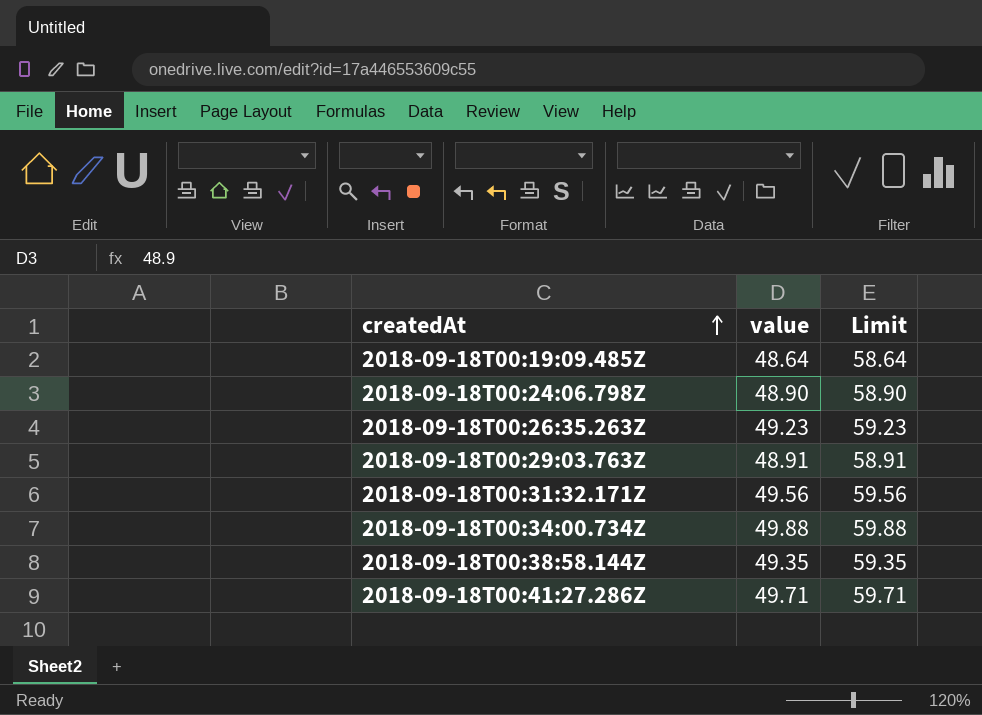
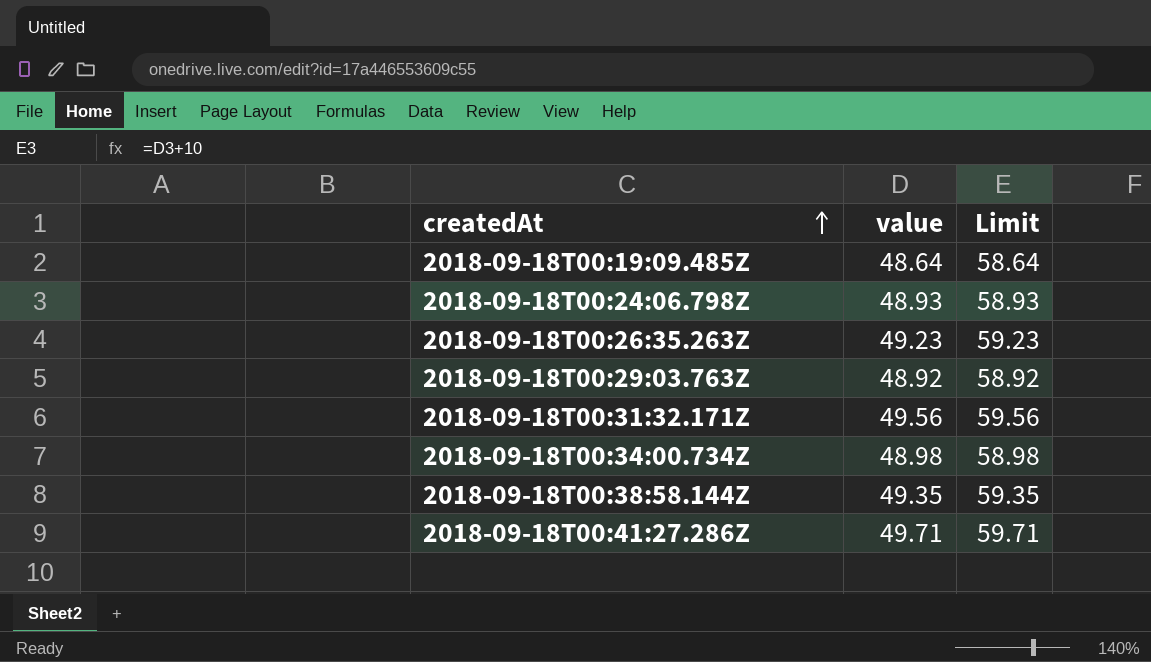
2018-09-18T00:24:06.798Z | value: 48.90 -> 48.93
2018-09-18T00:24:06.798Z | Limit: 58.90 -> 58.93
2018-09-18T00:29:03.763Z | value: 48.91 -> 48.92
2018-09-18T00:29:03.763Z | Limit: 58.91 -> 58.92
2018-09-18T00:34:00.734Z | value: 49.88 -> 48.98
2018-09-18T00:34:00.734Z | Limit: 59.88 -> 58.98

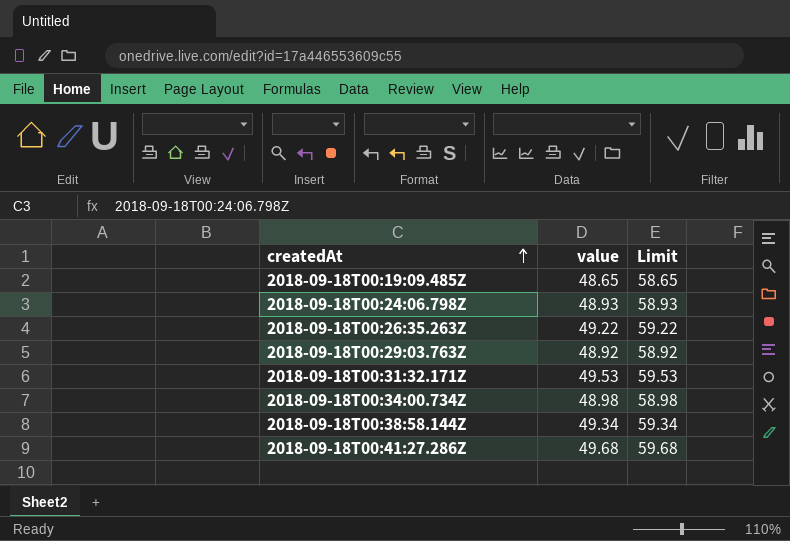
2018-09-18T00:19:09.485Z | value: 48.64 -> 48.65
2018-09-18T00:19:09.485Z | Limit: 58.64 -> 58.65
2018-09-18T00:26:35.263Z | value: 49.23 -> 49.22
2018-09-18T00:26:35.263Z | Limit: 59.23 -> 59.22
2018-09-18T00:31:32.171Z | value: 49.56 -> 49.53
2018-09-18T00:31:32.171Z | Limit: 59.56 -> 59.53
2018-09-18T00:38:58.144Z | value: 49.35 -> 49.34
2018-09-18T00:38:58.144Z | Limit: 59.35 -> 59.34
2018-09-18T00:41:27.286Z | value: 49.71 -> 49.68
2018-09-18T00:41:27.286Z | Limit: 59.71 -> 59.68

